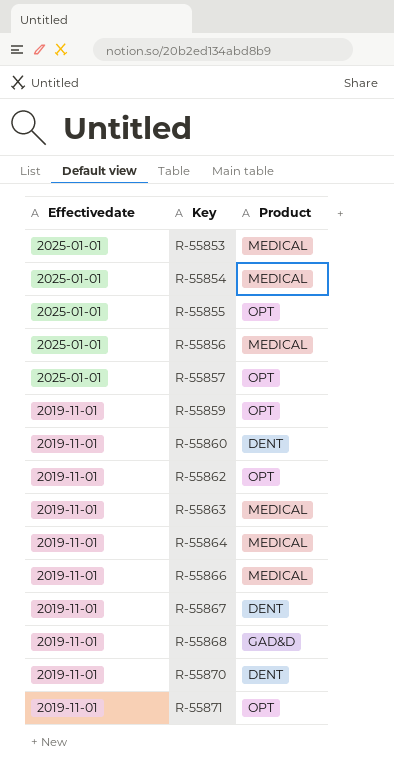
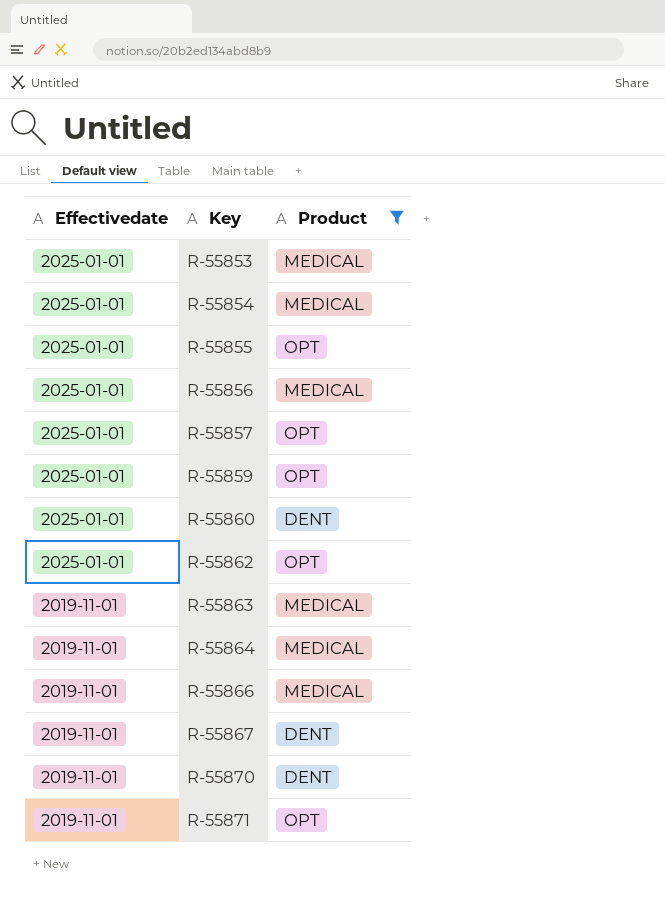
filter: none -> Product != GAD&D
R-55859 | Effectivedate: 2019-11-01 -> 2025-01-01
R-55860 | Effectivedate: 2019-11-01 -> 2025-01-01
R-55862 | Effectivedate: 2019-11-01 -> 2025-01-01

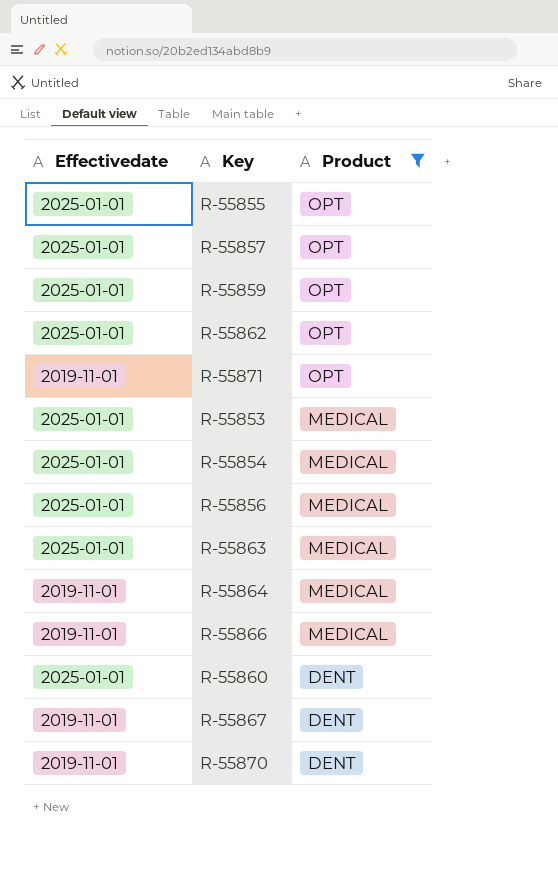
row order: Effectivedate descending -> Product descending
R-55863 | Effectivedate: 2019-11-01 -> 2025-01-01

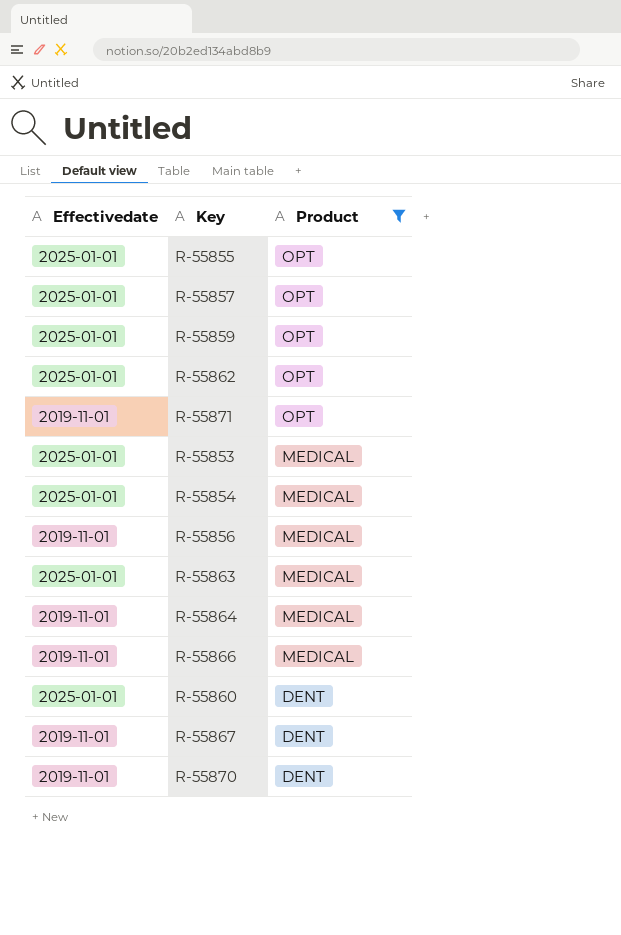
R-55856 | Effectivedate: 2025-01-01 -> 2019-11-01

